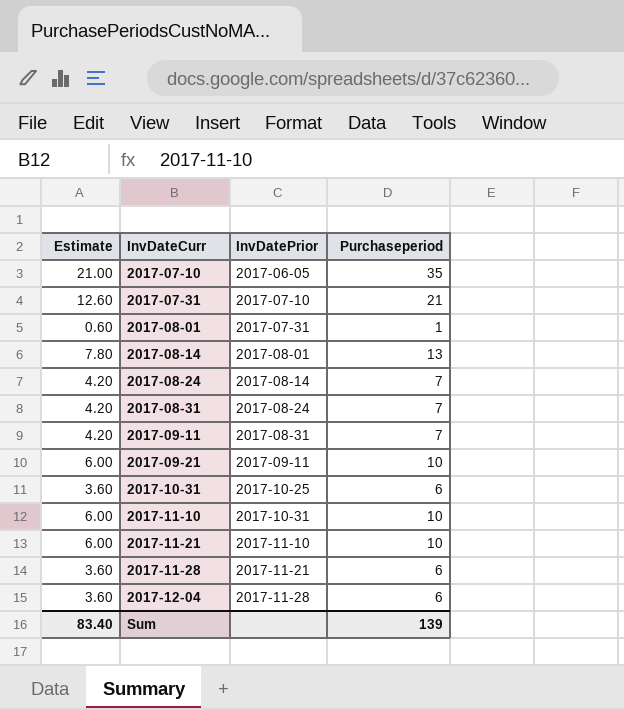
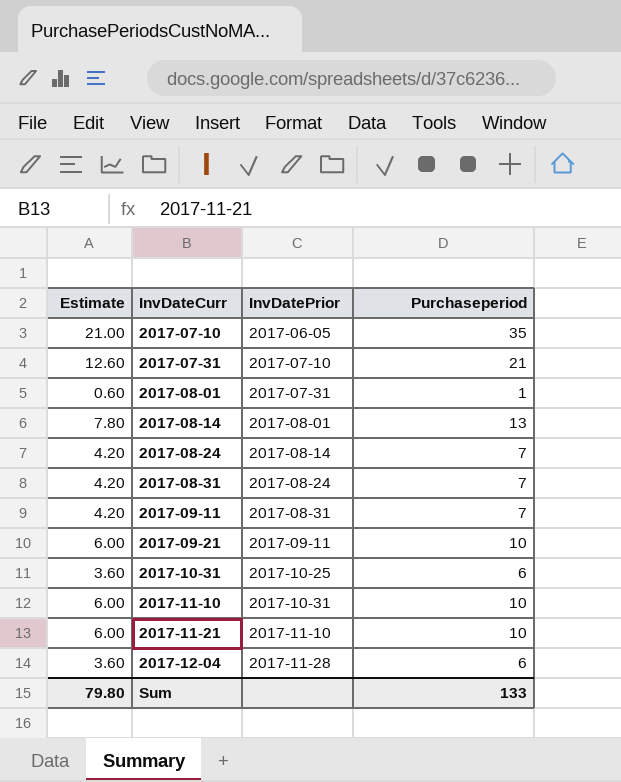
row 2017-11-28: 3.60 | 2017-11-21 | 6 -> none
Sum | Estimate: 83.40 -> 79.80
Sum | Purchaseperiod: 139 -> 133

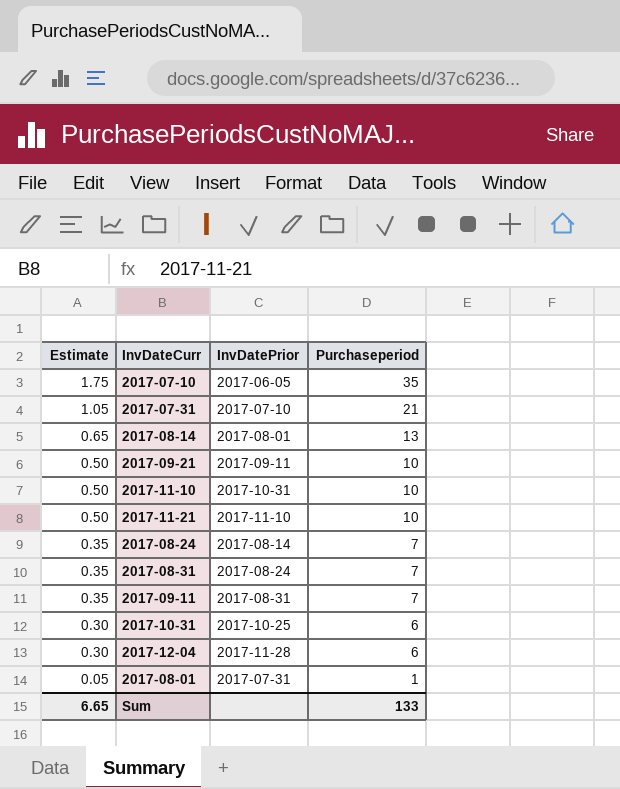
row order: InvDateCurr ascending -> Estimate descending
column Estimate | formula: [Purchaseperiod] * 0.6 -> [Purchaseperiod] * 0.05
Sum | Estimate: 79.80 -> 6.65

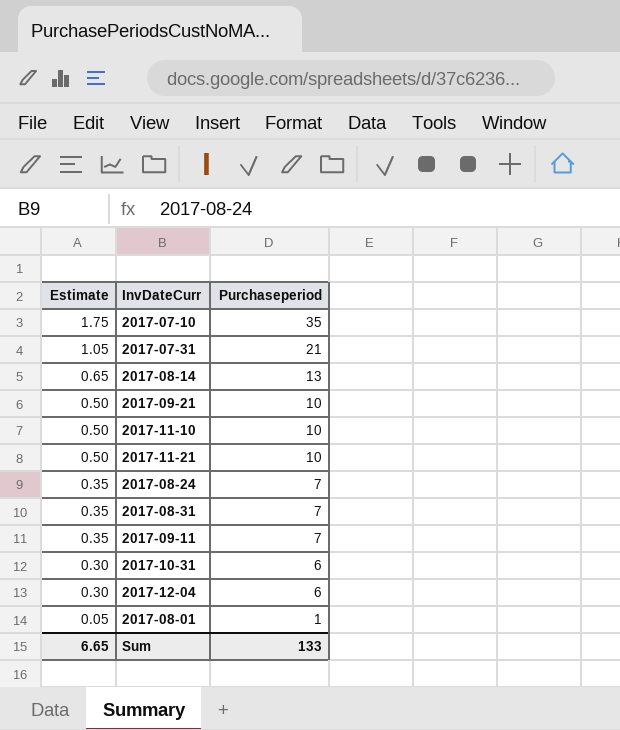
column InvDatePrior | position: 3 -> none

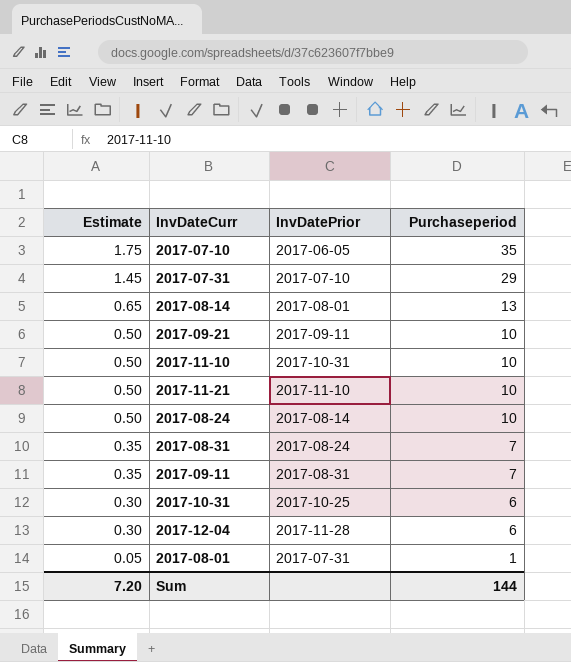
column InvDatePrior | position: none -> 3
2017-07-31 | Estimate: 1.05 -> 1.45
2017-07-31 | Purchaseperiod: 21 -> 29
2017-08-24 | Estimate: 0.35 -> 0.50
2017-08-24 | Purchaseperiod: 7 -> 10
Sum | Estimate: 6.65 -> 7.20
Sum | Purchaseperiod: 133 -> 144

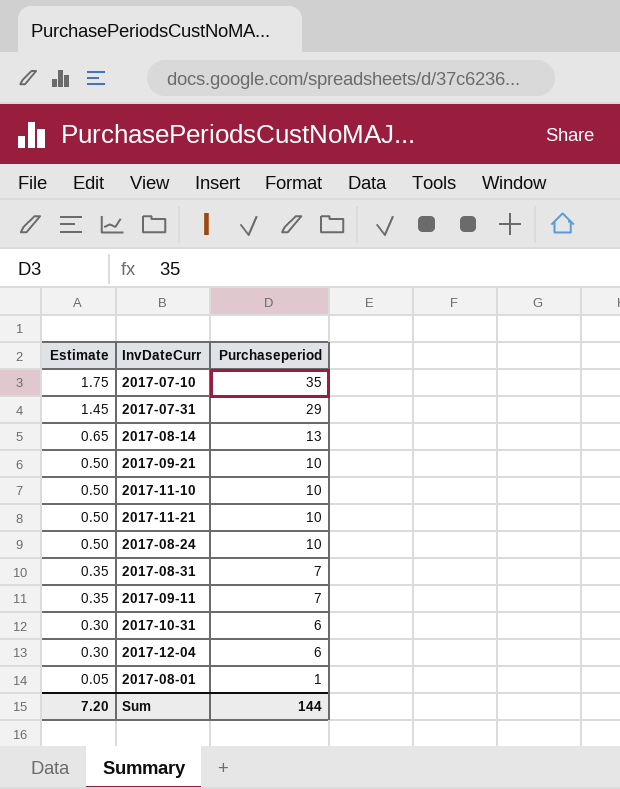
column InvDatePrior | position: 3 -> none

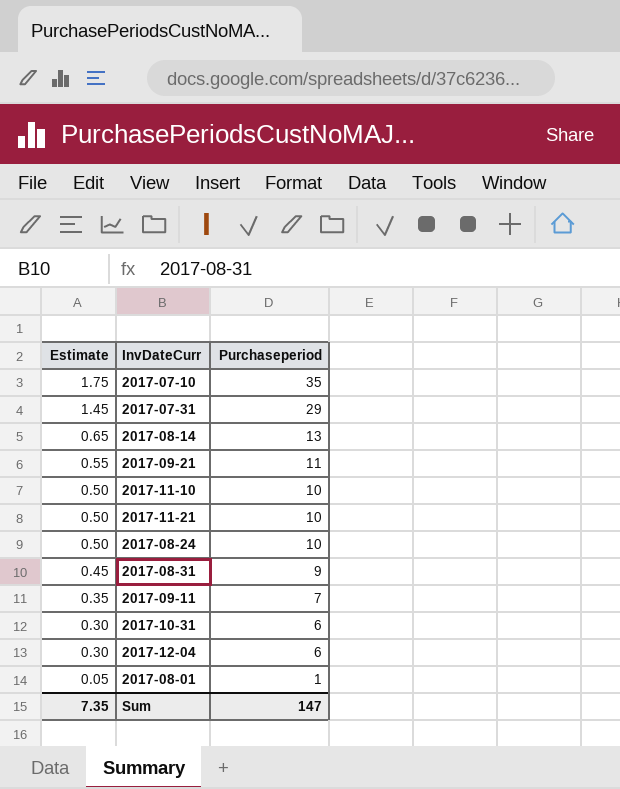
2017-09-21 | Estimate: 0.50 -> 0.55
2017-09-21 | Purchaseperiod: 10 -> 11
2017-08-31 | Estimate: 0.35 -> 0.45
2017-08-31 | Purchaseperiod: 7 -> 9
Sum | Estimate: 7.20 -> 7.35
Sum | Purchaseperiod: 144 -> 147

